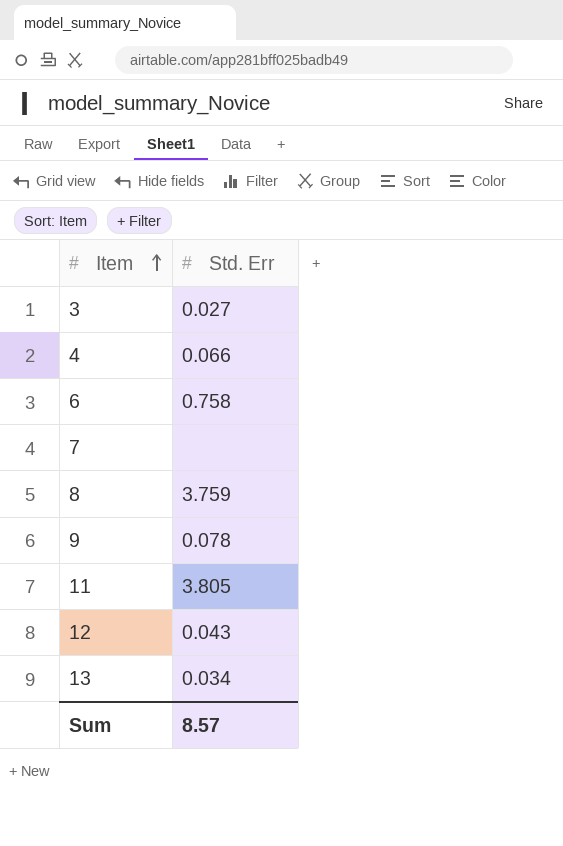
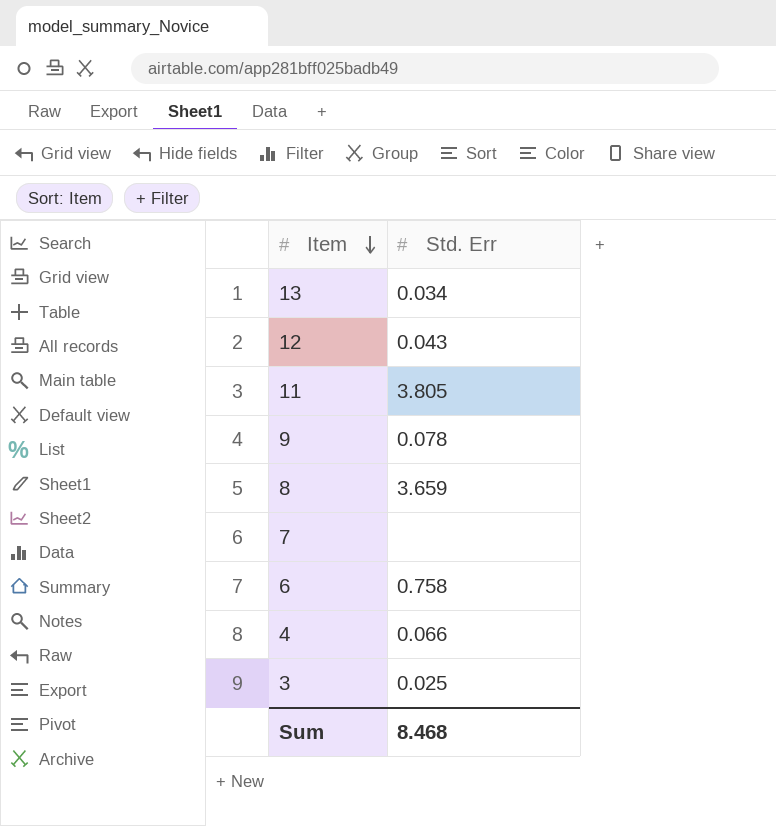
row order: Item ascending -> Item descending
8 | Std. Err: 3.759 -> 3.659
3 | Std. Err: 0.027 -> 0.025
Sum | Std. Err: 8.57 -> 8.468

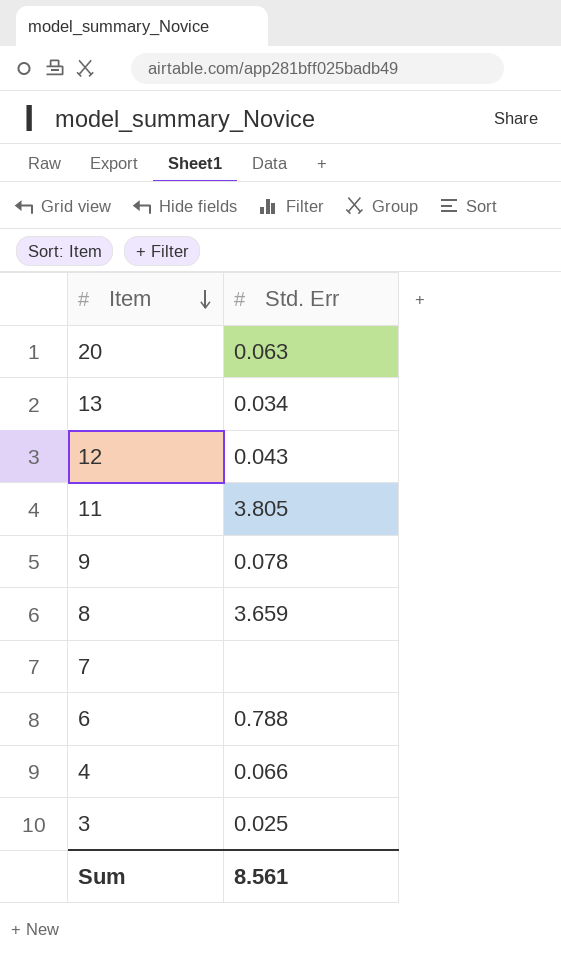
row 20: none -> 0.063
6 | Std. Err: 0.758 -> 0.788
Sum | Std. Err: 8.468 -> 8.561

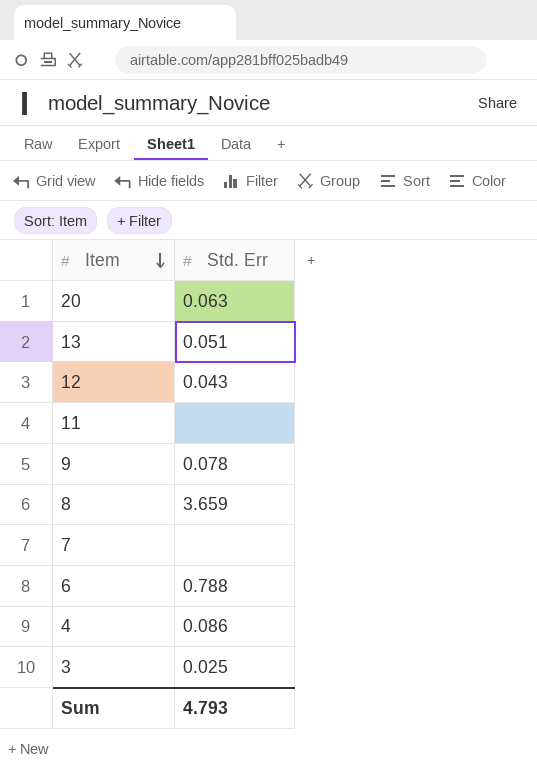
13 | Std. Err: 0.034 -> 0.051
11 | Std. Err: 3.805 -> none
4 | Std. Err: 0.066 -> 0.086
Sum | Std. Err: 8.561 -> 4.793

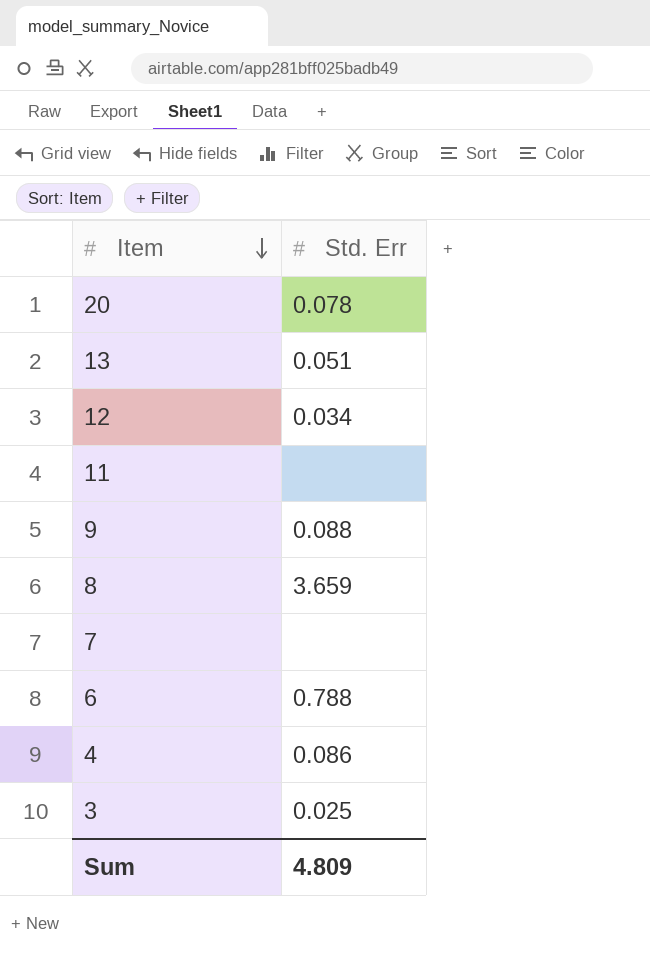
20 | Std. Err: 0.063 -> 0.078
12 | Std. Err: 0.043 -> 0.034
9 | Std. Err: 0.078 -> 0.088
Sum | Std. Err: 4.793 -> 4.809

